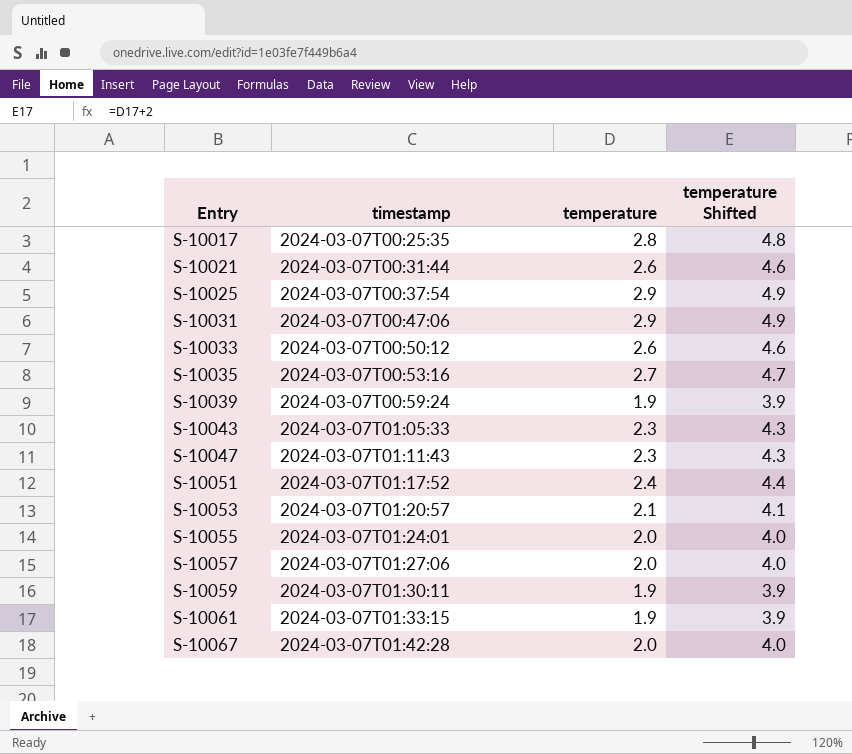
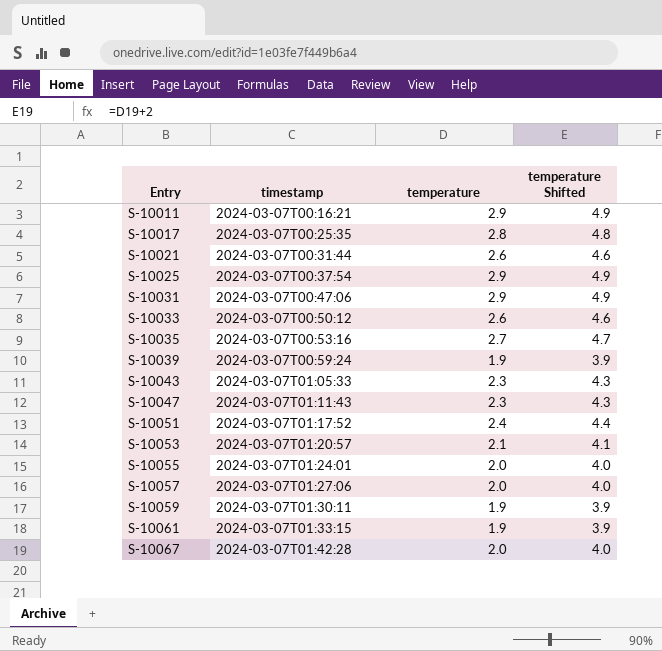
row S-10011: none -> 2024-03-07T00:16:21 | 2.9 | 4.9

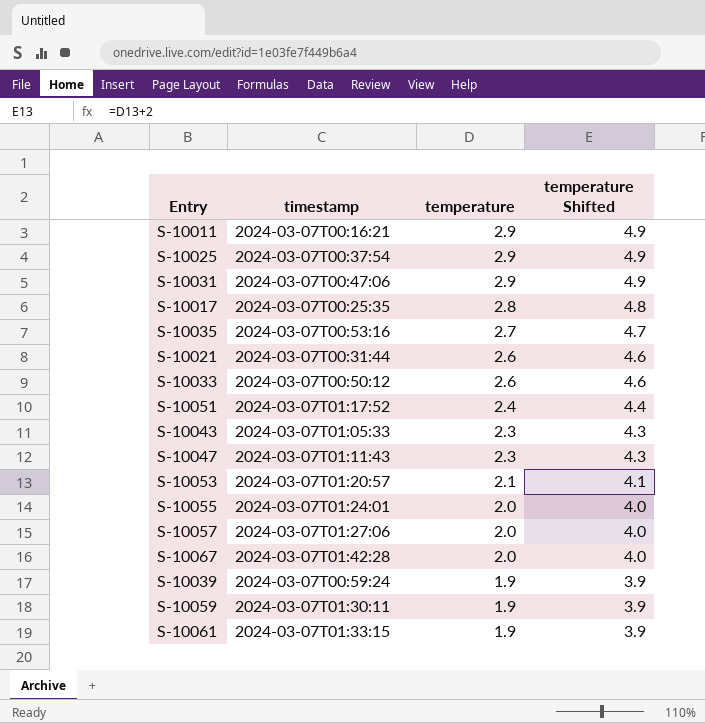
row order: Entry ascending -> temperature descending

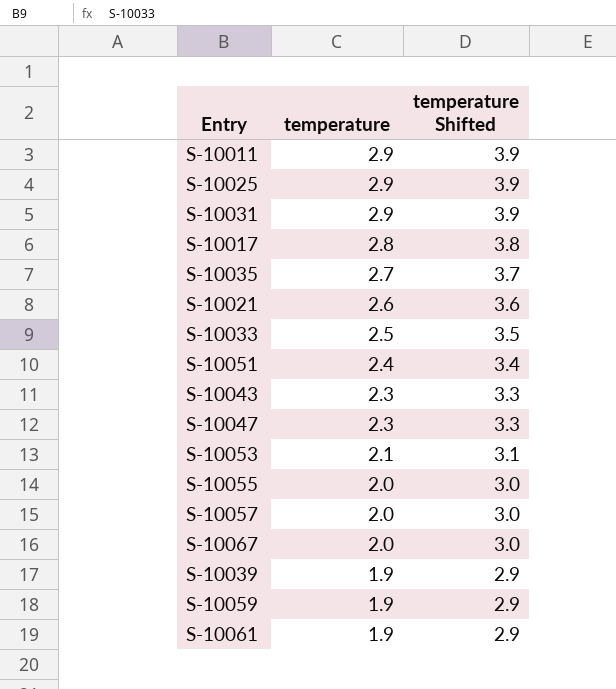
column timestamp | position: 2 -> none
column temperature Shifted | formula: [temperature] + 2 -> [temperature] + 1
S-10033 | temperature: 2.6 -> 2.5

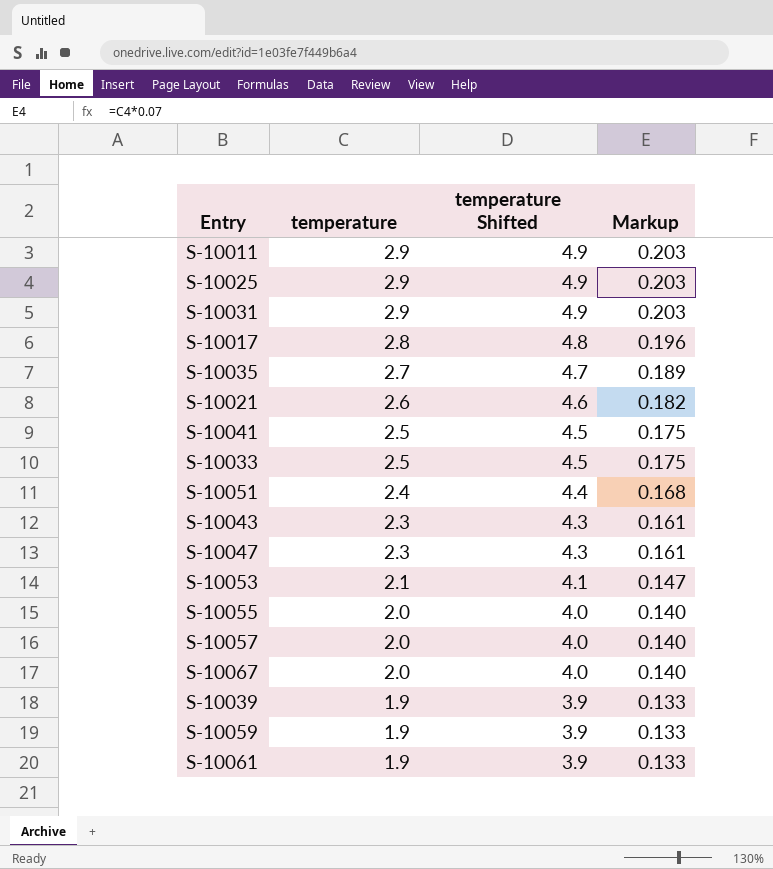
column temperature Shifted | formula: [temperature] + 1 -> [temperature] + 2
column Markup | formula: none -> [temperature] * 0.07
row S-10041: none -> 2.5 | 4.5 | 0.175

